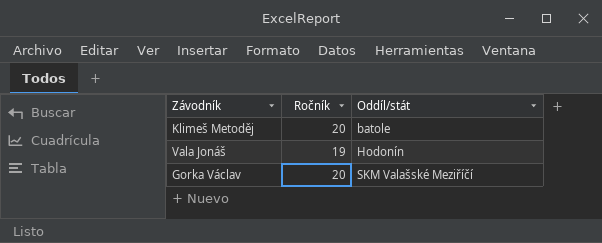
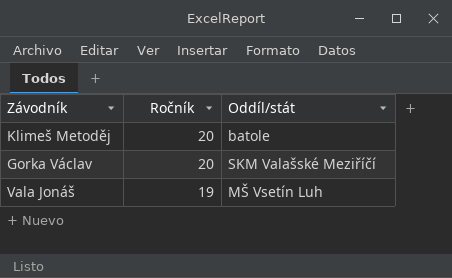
row order: Oddíl/stát ascending -> Ročník descending
Vala Jonáš | Oddíl/stát: Hodonín -> MŠ Vsetín Luh

